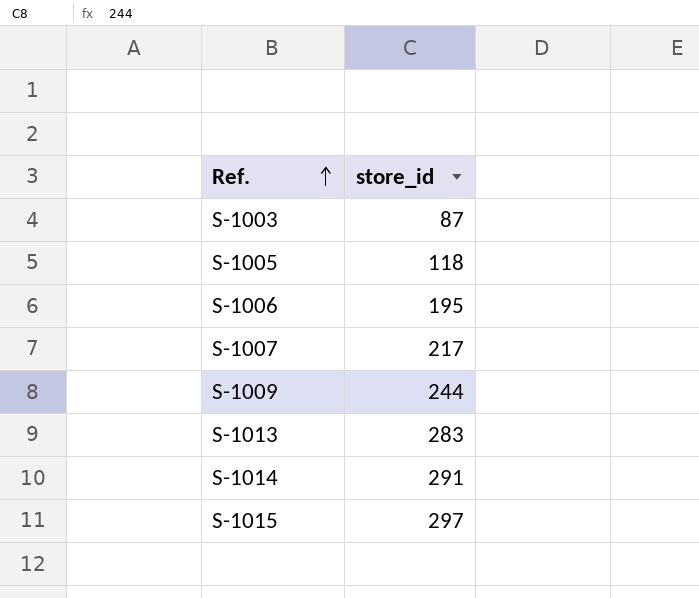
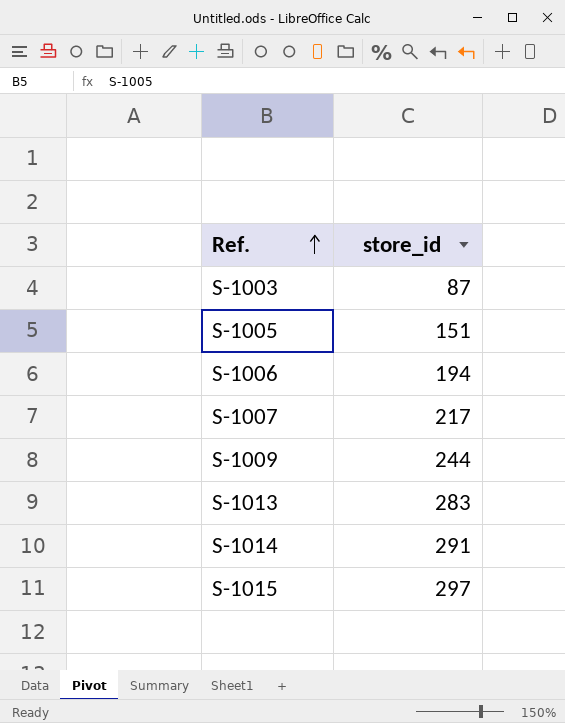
S-1005 | store_id: 118 -> 151
S-1006 | store_id: 195 -> 194

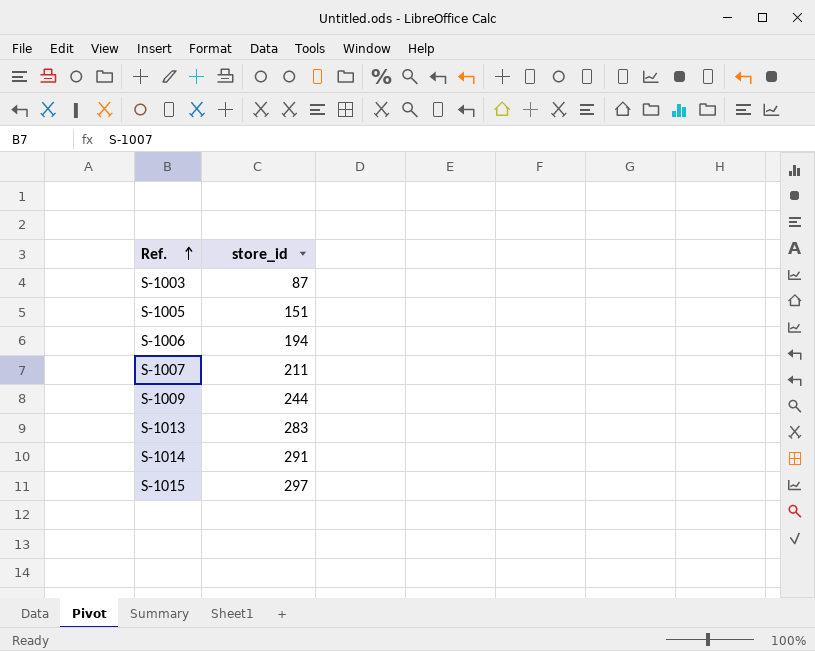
S-1007 | store_id: 217 -> 211

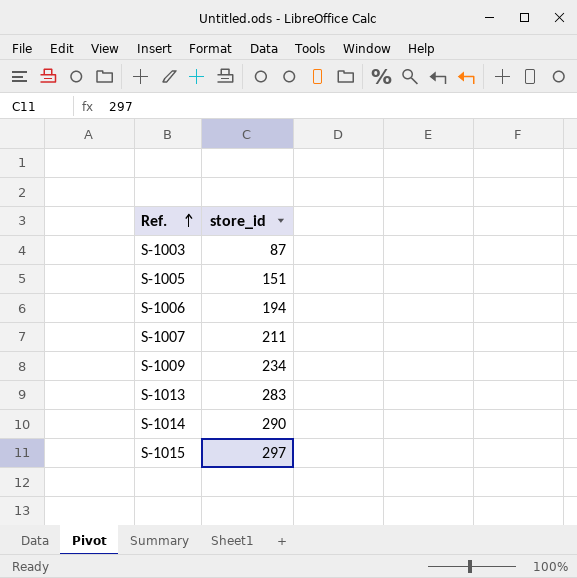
S-1009 | store_id: 244 -> 234
S-1014 | store_id: 291 -> 290

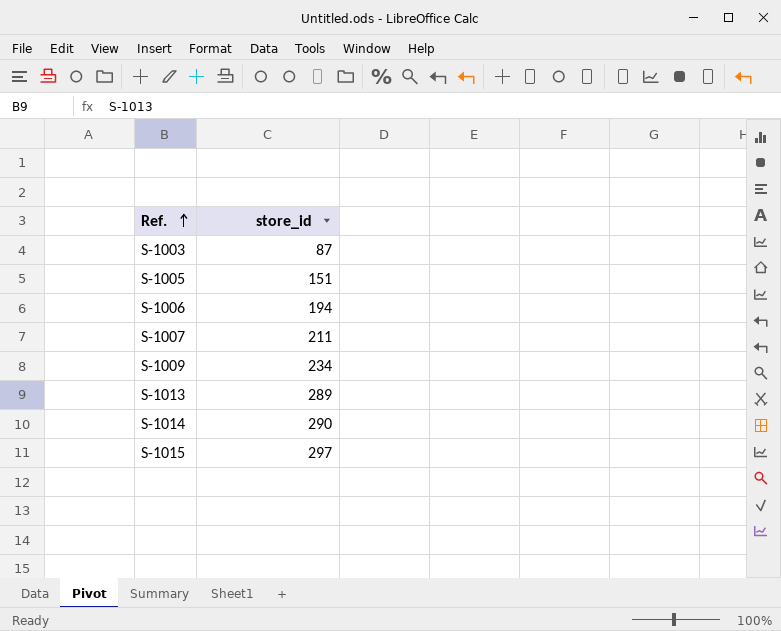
S-1013 | store_id: 283 -> 289

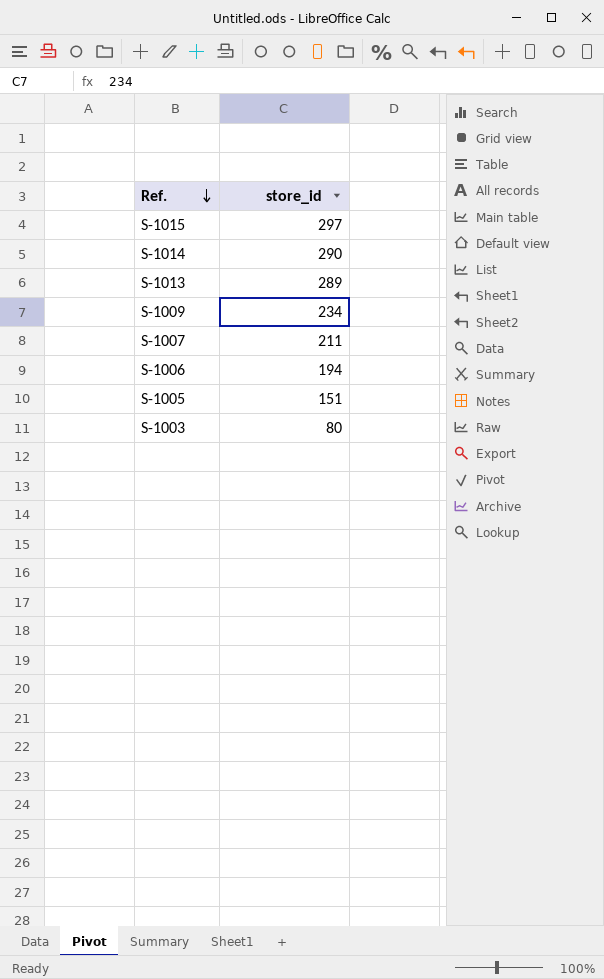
row order: Ref. ascending -> Ref. descending
S-1003 | store_id: 87 -> 80

